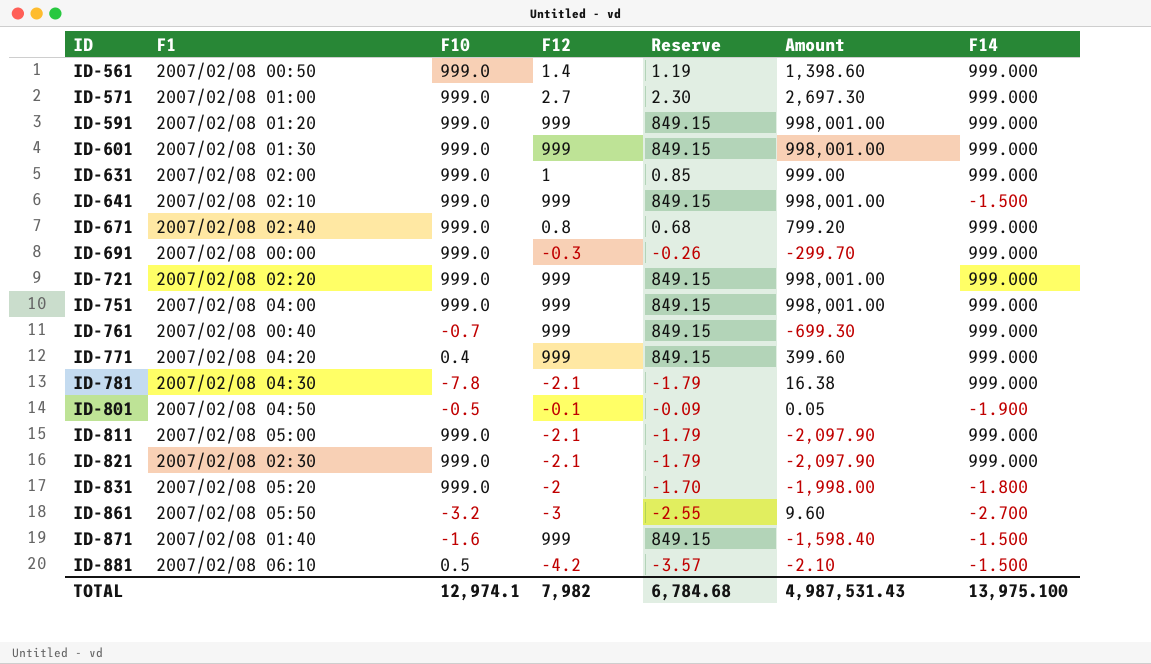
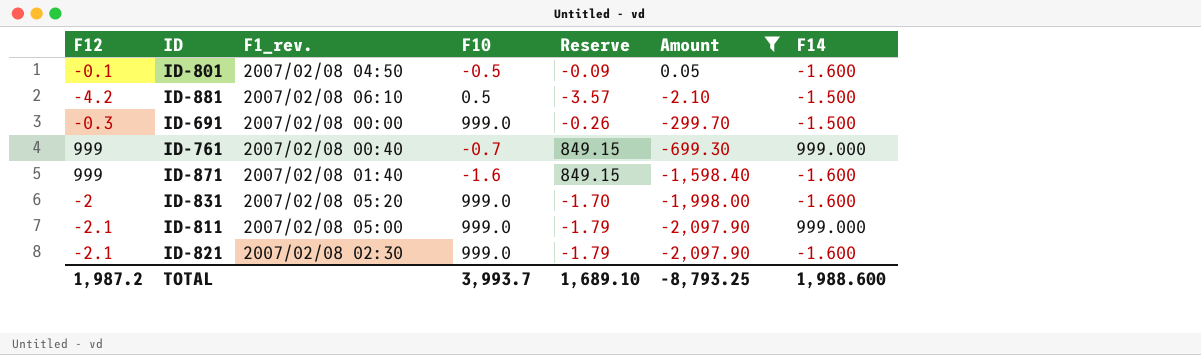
filter: none -> Amount <= 0.05
row order: ID ascending -> Amount descending
column F12 | position: 4 -> 1
column name: F1 -> F1_rev.
ID-801 | F14: -1.900 -> -1.600
ID-691 | F14: 999.000 -> -1.500
ID-871 | F14: -1.500 -> -1.600
ID-831 | F14: -1.800 -> -1.600
ID-821 | F14: 999.000 -> -1.600
TOTAL | F12: 7,982 -> 1,987.2
TOTAL | F10: 12,974.1 -> 3,993.7
TOTAL | Reserve: 6,784.68 -> 1,689.10
TOTAL | Amount: 4,987,531.43 -> -8,793.25
TOTAL | F14: 13,975.100 -> 1,988.600

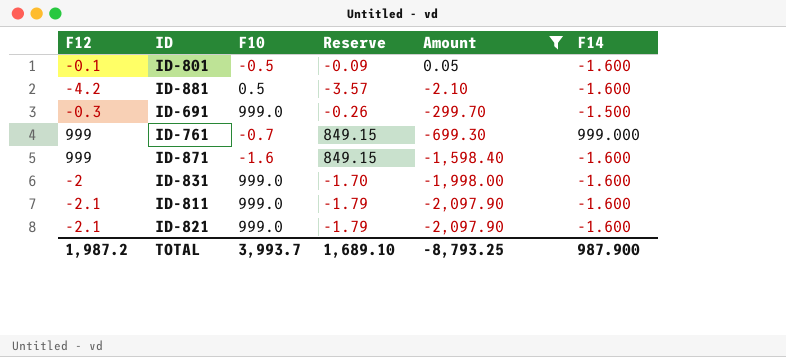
column F1_rev. | position: 3 -> none
ID-881 | F14: -1.500 -> -1.600
ID-811 | F14: 999.000 -> -1.600
TOTAL | F14: 1,988.600 -> 987.900

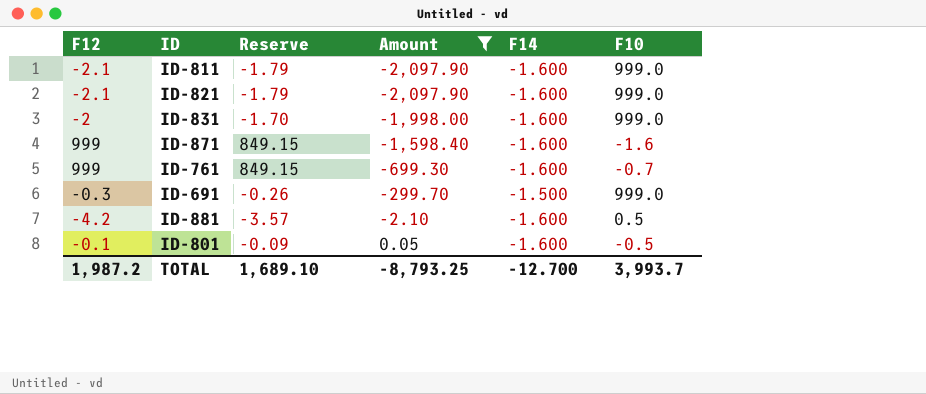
row order: Amount descending -> Amount ascending
column F10 | position: 3 -> 6
ID-761 | F14: 999.000 -> -1.600
TOTAL | F14: 987.900 -> -12.700

